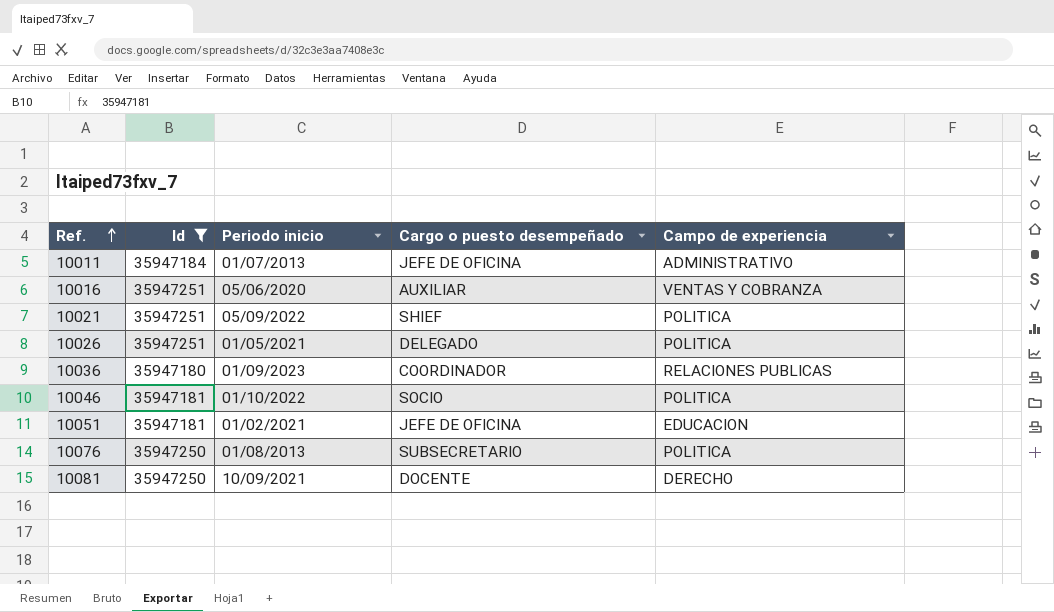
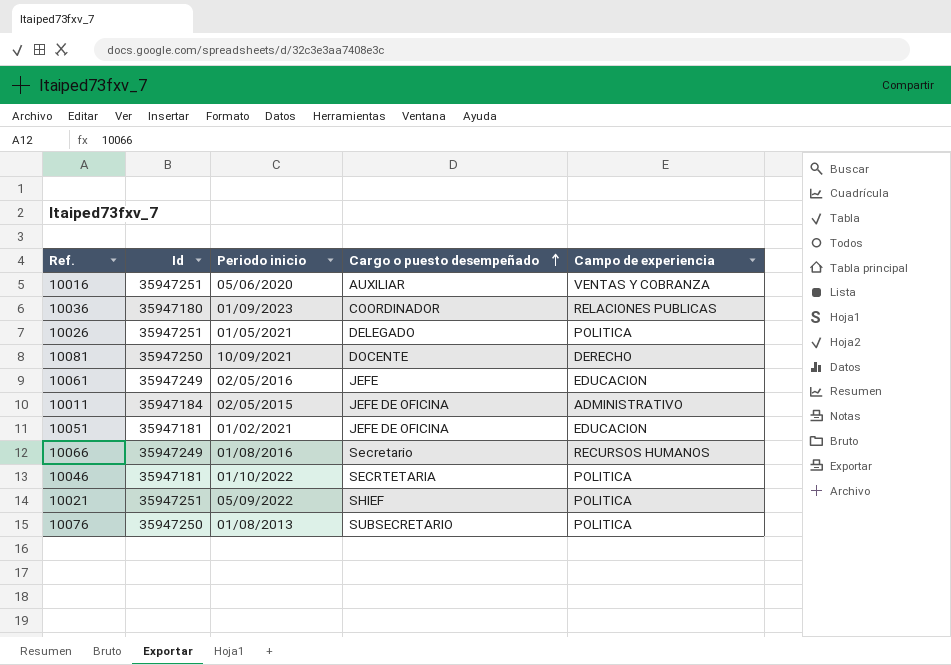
filter: Id != 35947249 -> none
row order: Ref. ascending -> Cargo o puesto desempeñado ascending
10011 | Periodo inicio: 01/07/2013 -> 02/05/2015
10046 | Cargo o puesto desempeñado: SOCIO -> SECRTETARIA

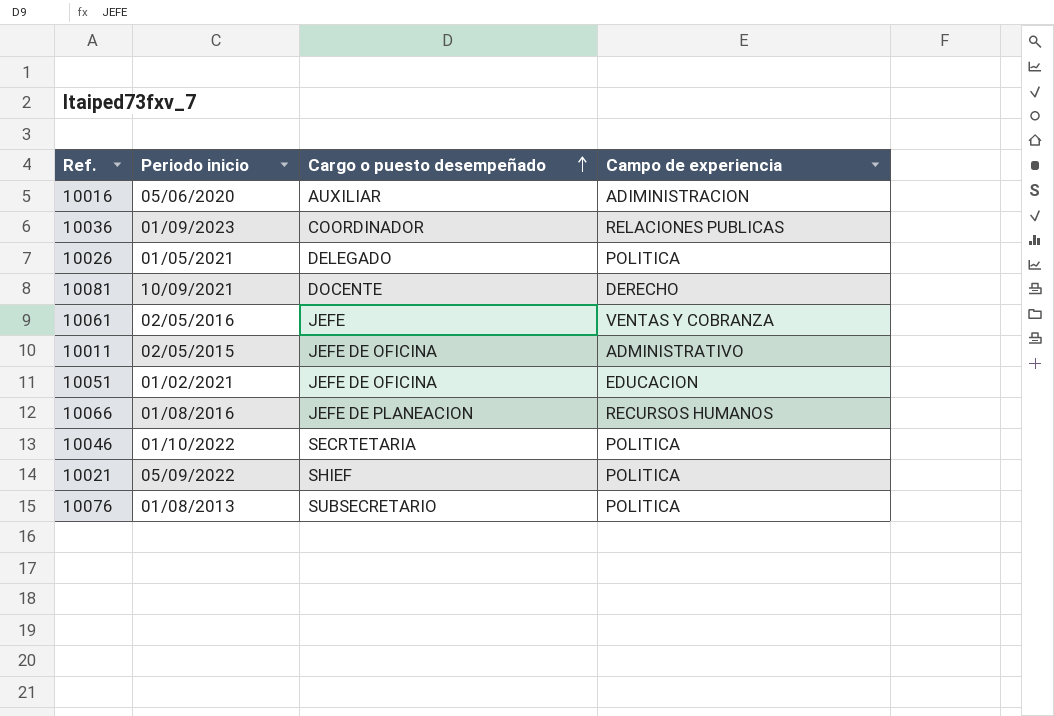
column Id | position: 2 -> none
10016 | Campo de experiencia: VENTAS Y COBRANZA -> ADIMINISTRACION
10061 | Campo de experiencia: EDUCACION -> VENTAS Y COBRANZA
10066 | Cargo o puesto desempeñado: Secretario -> JEFE DE PLANEACION

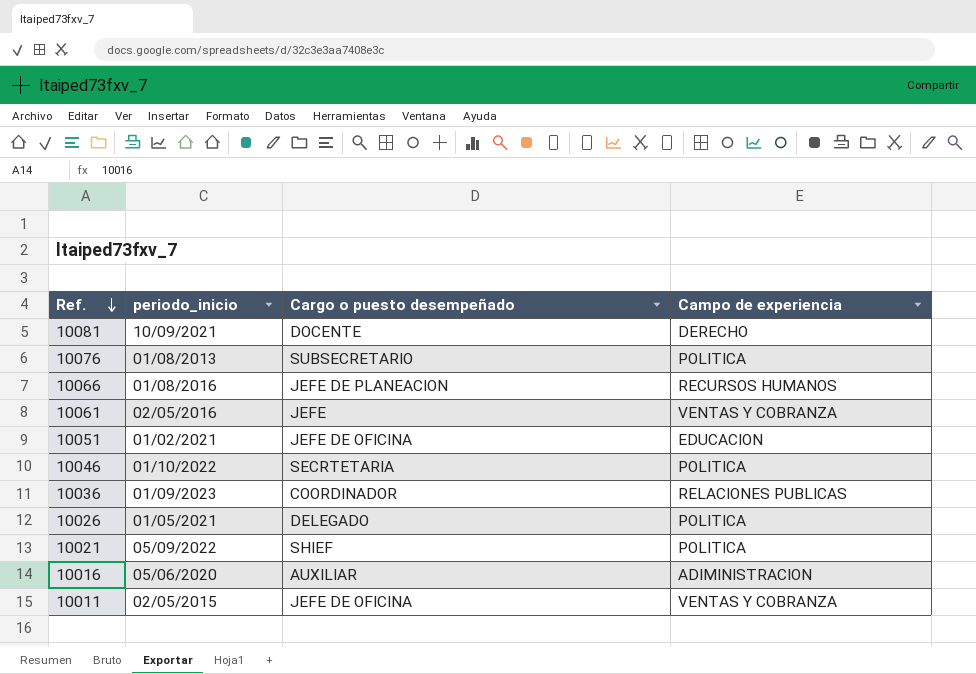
row order: Cargo o puesto desempeñado ascending -> Ref. descending
column name: Periodo inicio -> periodo_inicio
10011 | Campo de experiencia: ADMINISTRATIVO -> VENTAS Y COBRANZA

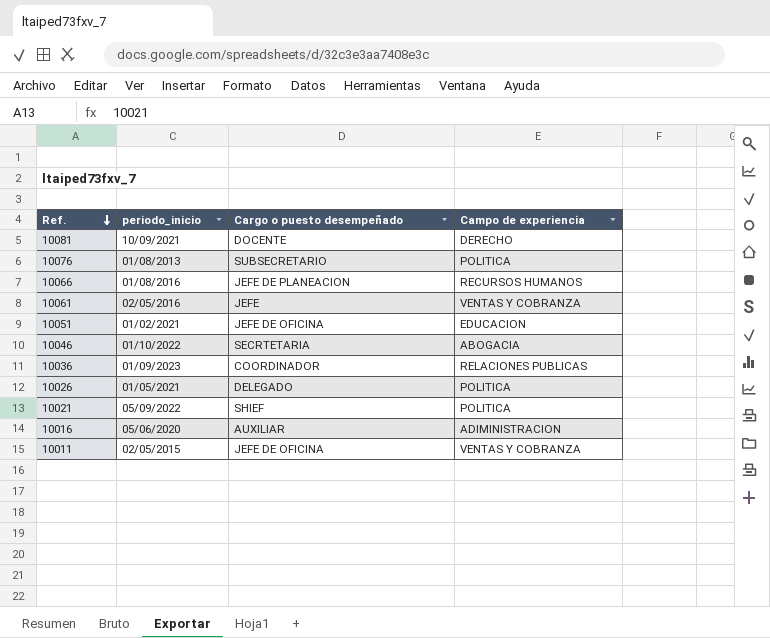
10046 | Campo de experiencia: POLITICA -> ABOGACIA

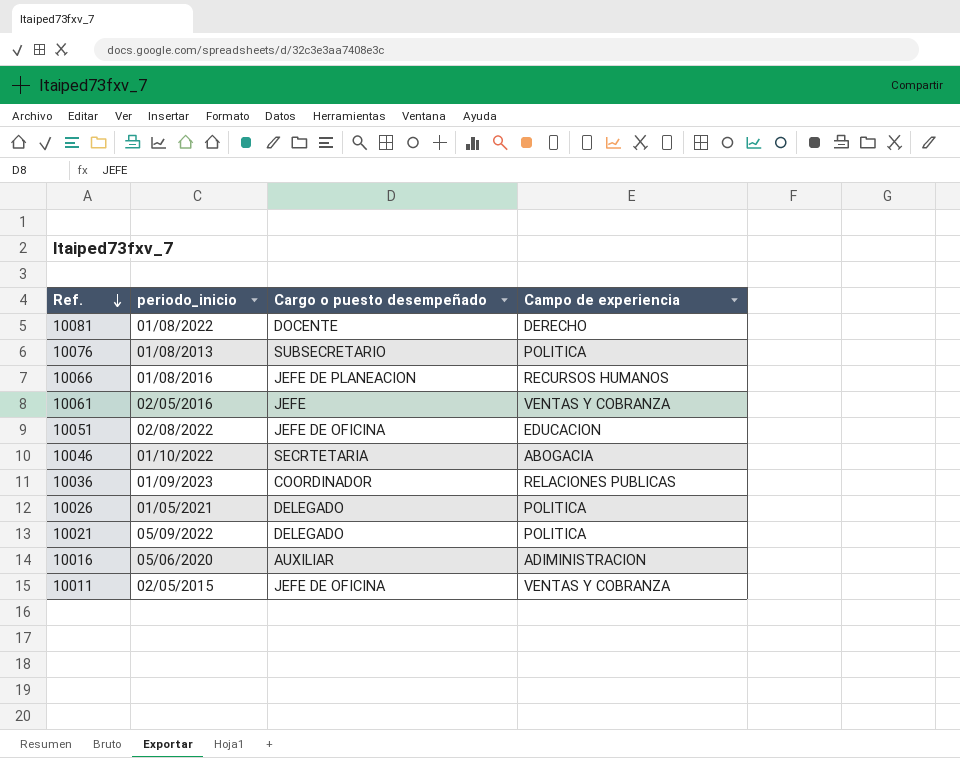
10081 | periodo_inicio: 10/09/2021 -> 01/08/2022
10051 | periodo_inicio: 01/02/2021 -> 02/08/2022
10021 | Cargo o puesto desempeñado: SHIEF -> DELEGADO

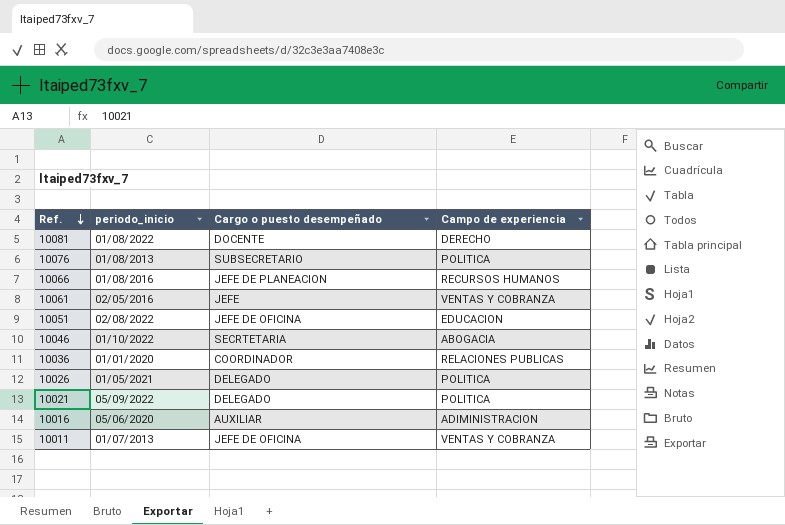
10036 | periodo_inicio: 01/09/2023 -> 01/01/2020
10011 | periodo_inicio: 02/05/2015 -> 01/07/2013

